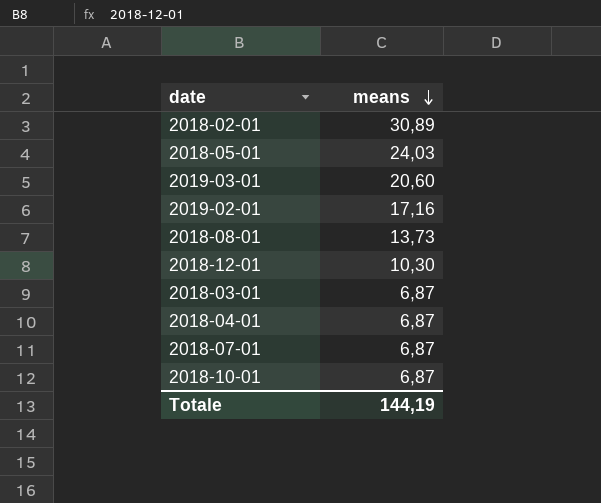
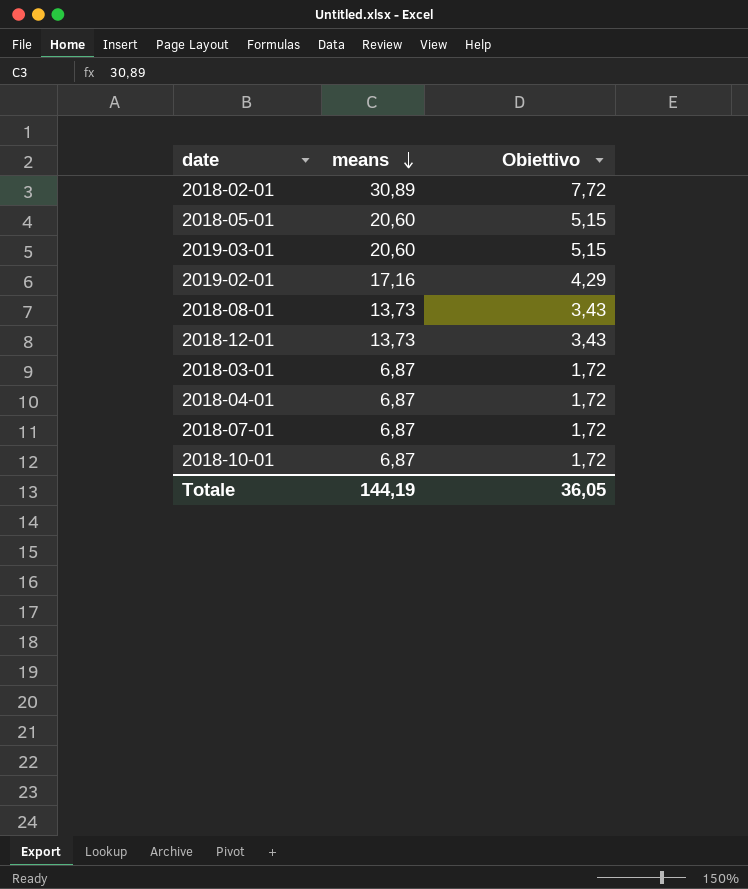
column Obiettivo | formula: none -> [means] * 0,25
2018-05-01 | means: 24,03 -> 20,60
2018-12-01 | means: 10,30 -> 13,73

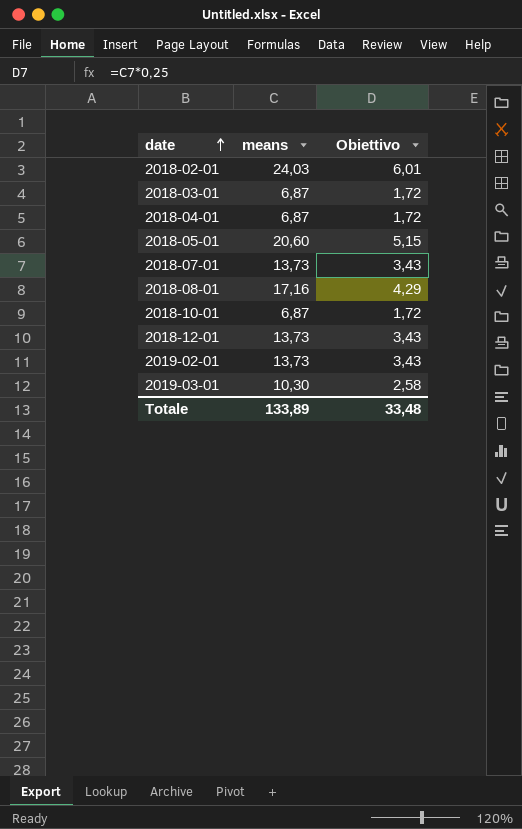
row order: means descending -> date ascending
2018-02-01 | means: 30,89 -> 24,03
2018-02-01 | Obiettivo: 7,72 -> 6,01
2018-07-01 | means: 6,87 -> 13,73
2018-07-01 | Obiettivo: 1,72 -> 3,43
2018-08-01 | means: 13,73 -> 17,16
2018-08-01 | Obiettivo: 3,43 -> 4,29
2019-02-01 | means: 17,16 -> 13,73
2019-02-01 | Obiettivo: 4,29 -> 3,43
2019-03-01 | means: 20,60 -> 10,30
2019-03-01 | Obiettivo: 5,15 -> 2,58
Totale | means: 144,19 -> 133,89
Totale | Obiettivo: 36,05 -> 33,48

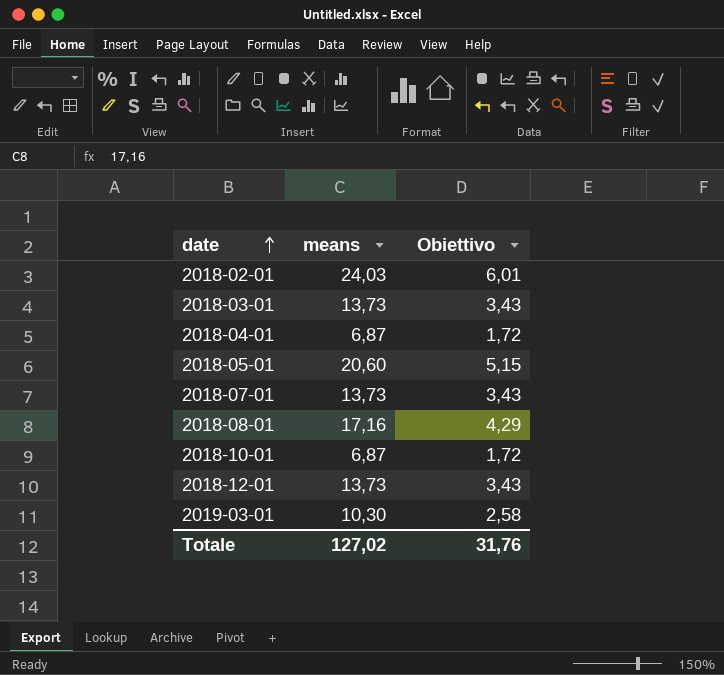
row 2019-02-01: 13,73 | 3,43 -> none
2018-03-01 | means: 6,87 -> 13,73
2018-03-01 | Obiettivo: 1,72 -> 3,43
Totale | means: 133,89 -> 127,02
Totale | Obiettivo: 33,48 -> 31,76

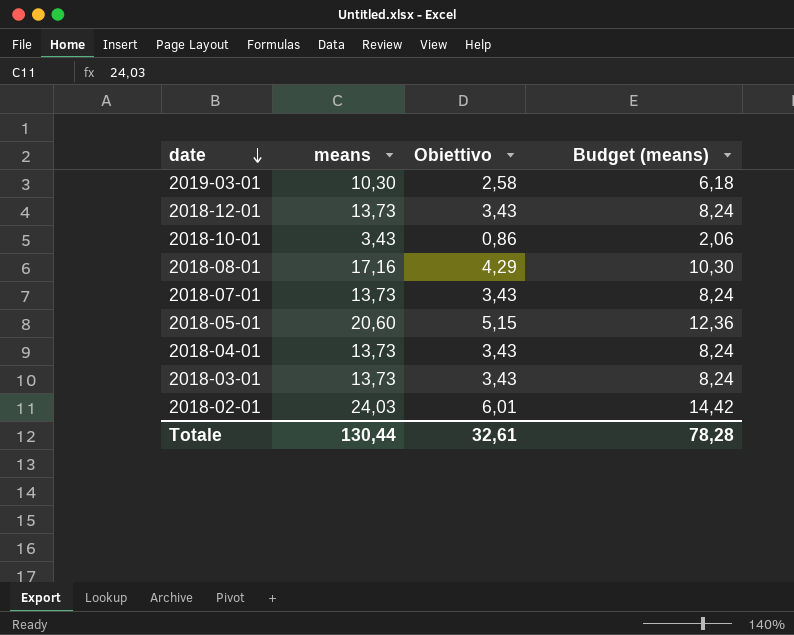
row order: date ascending -> date descending
column Budget (means) | formula: none -> [means] * 0,6
2018-10-01 | means: 6,87 -> 3,43
2018-10-01 | Obiettivo: 1,72 -> 0,86
2018-04-01 | means: 6,87 -> 13,73
2018-04-01 | Obiettivo: 1,72 -> 3,43
Totale | means: 127,02 -> 130,44
Totale | Obiettivo: 31,76 -> 32,61

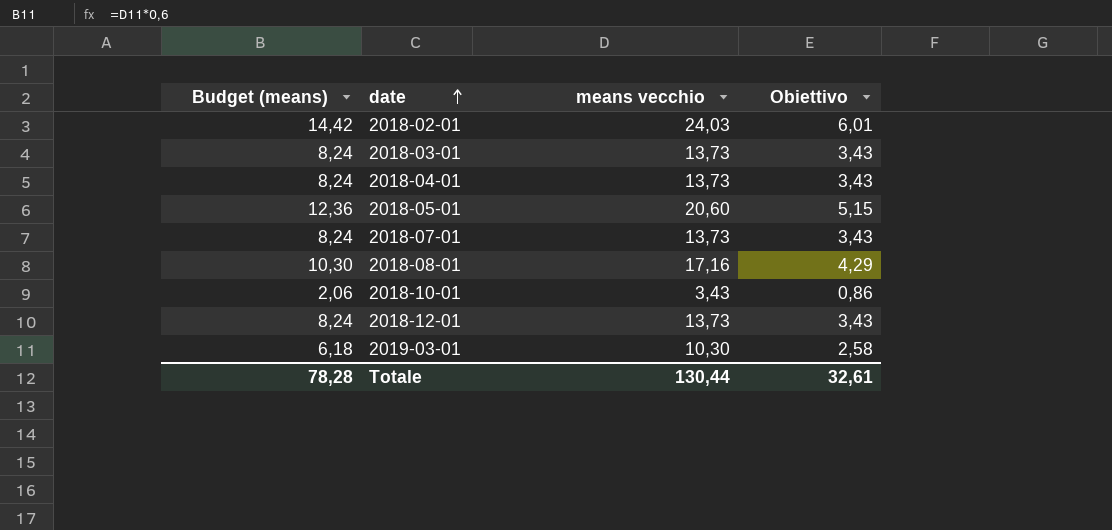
row order: date descending -> date ascending
column Budget (means) | position: 4 -> 1
column name: means -> means vecchio

